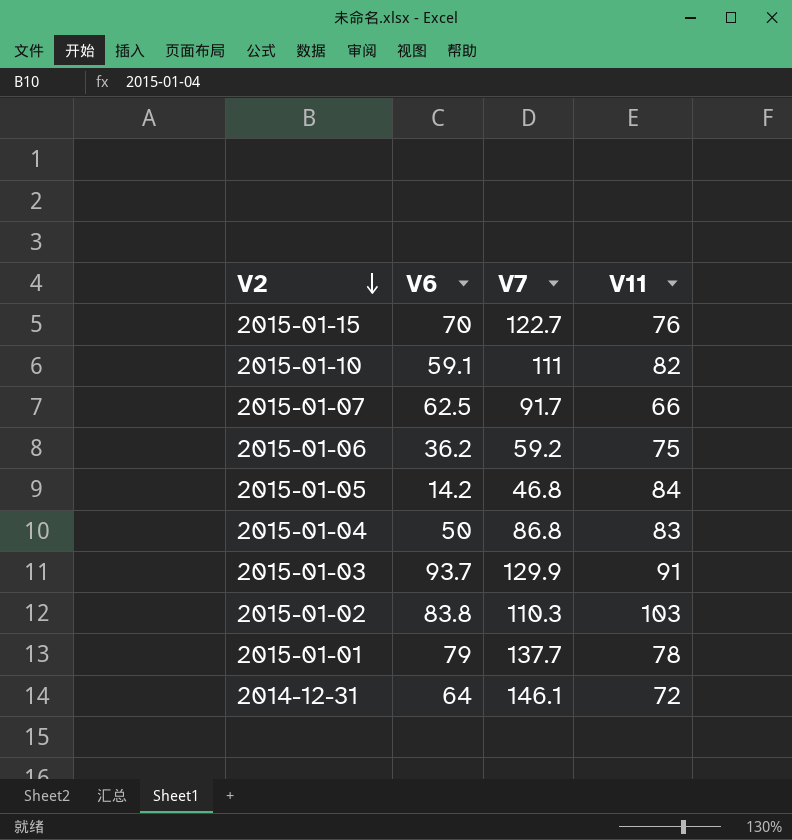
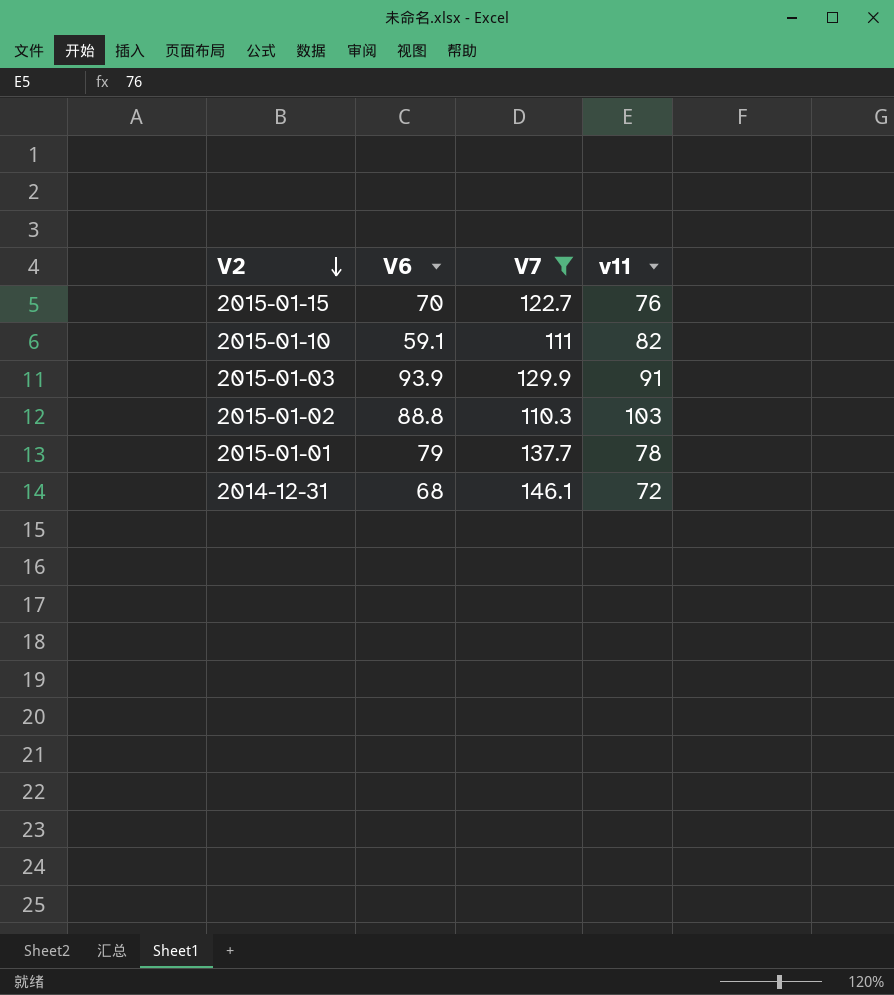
filter: none -> V7 >= 110.3
column name: V11 -> v11
2015-01-03 | V6: 93.7 -> 93.9
2015-01-02 | V6: 83.8 -> 88.8
2014-12-31 | V6: 64 -> 68

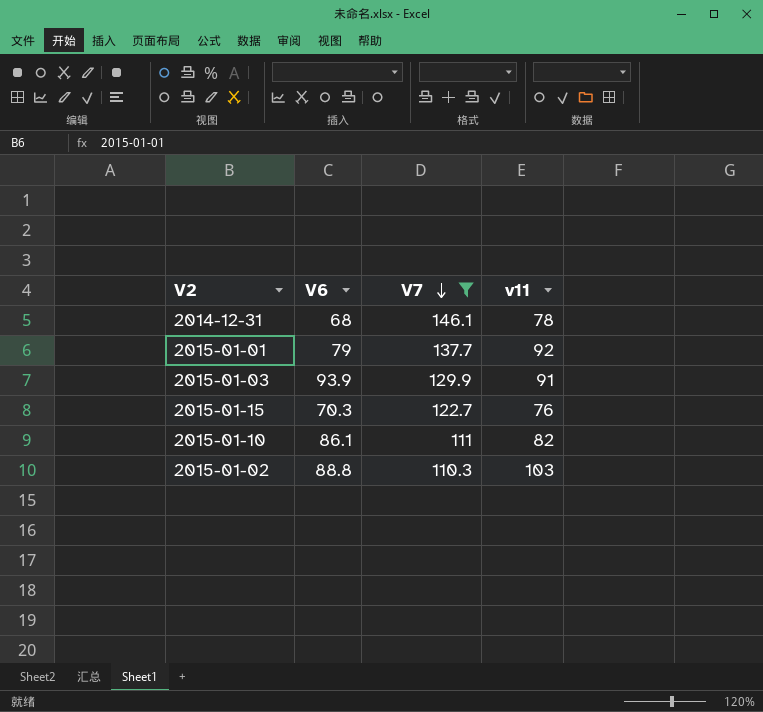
row order: V2 descending -> V7 descending
2014-12-31 | v11: 72 -> 78
2015-01-01 | v11: 78 -> 92
2015-01-15 | V6: 70 -> 70.3
2015-01-10 | V6: 59.1 -> 86.1

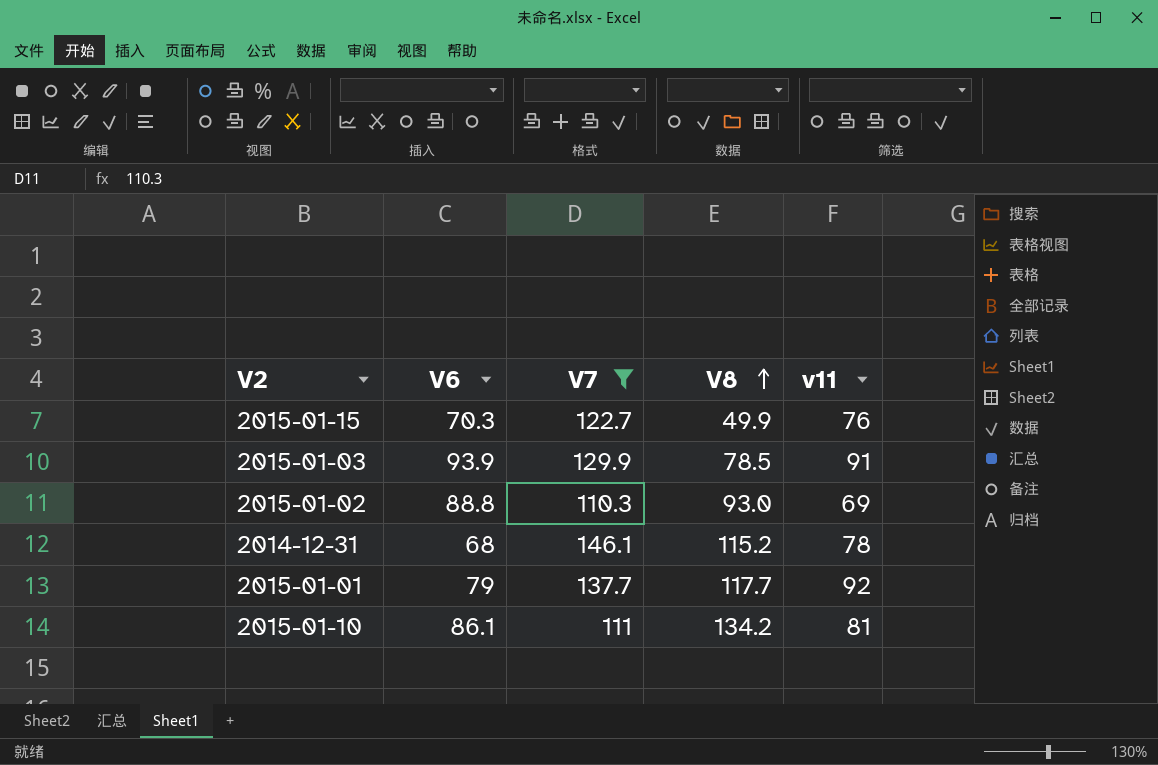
row order: V7 descending -> V8 ascending
column V8 | position: none -> 4
2015-01-02 | v11: 103 -> 69
2015-01-10 | v11: 82 -> 81

